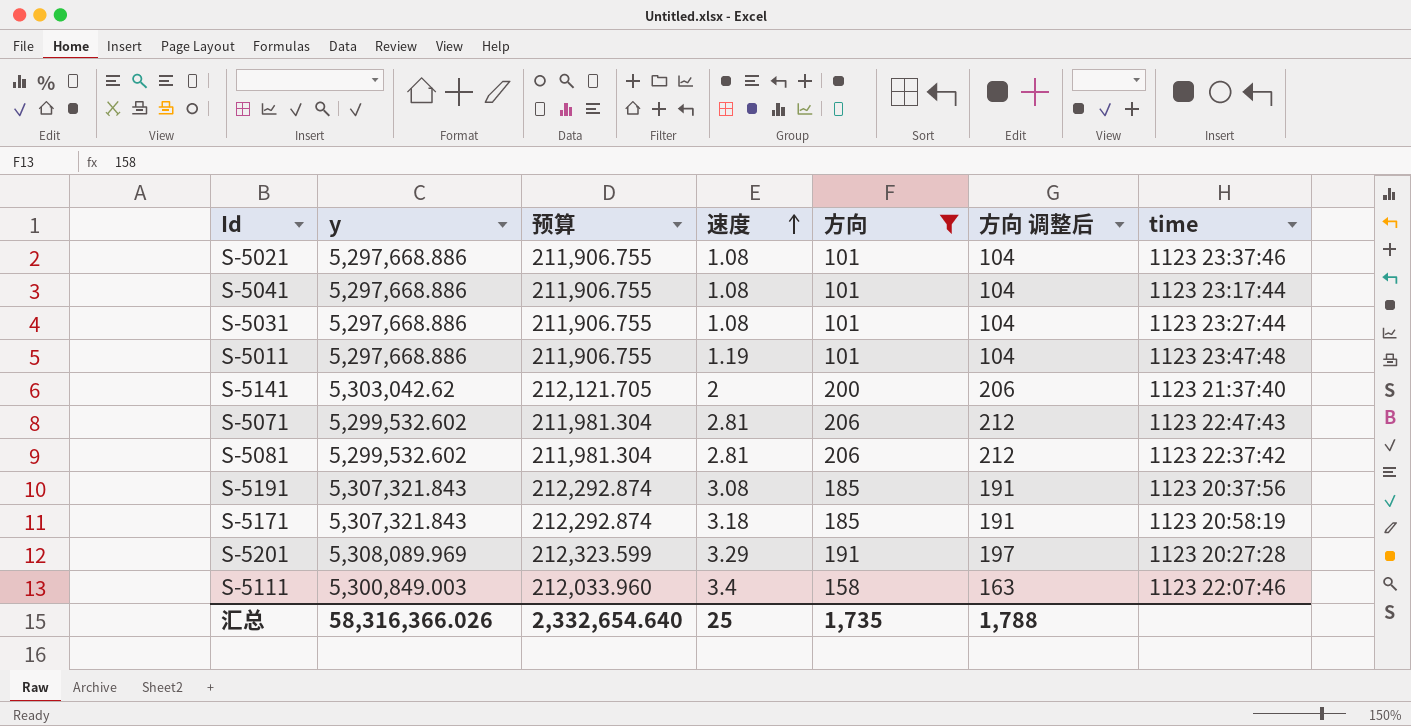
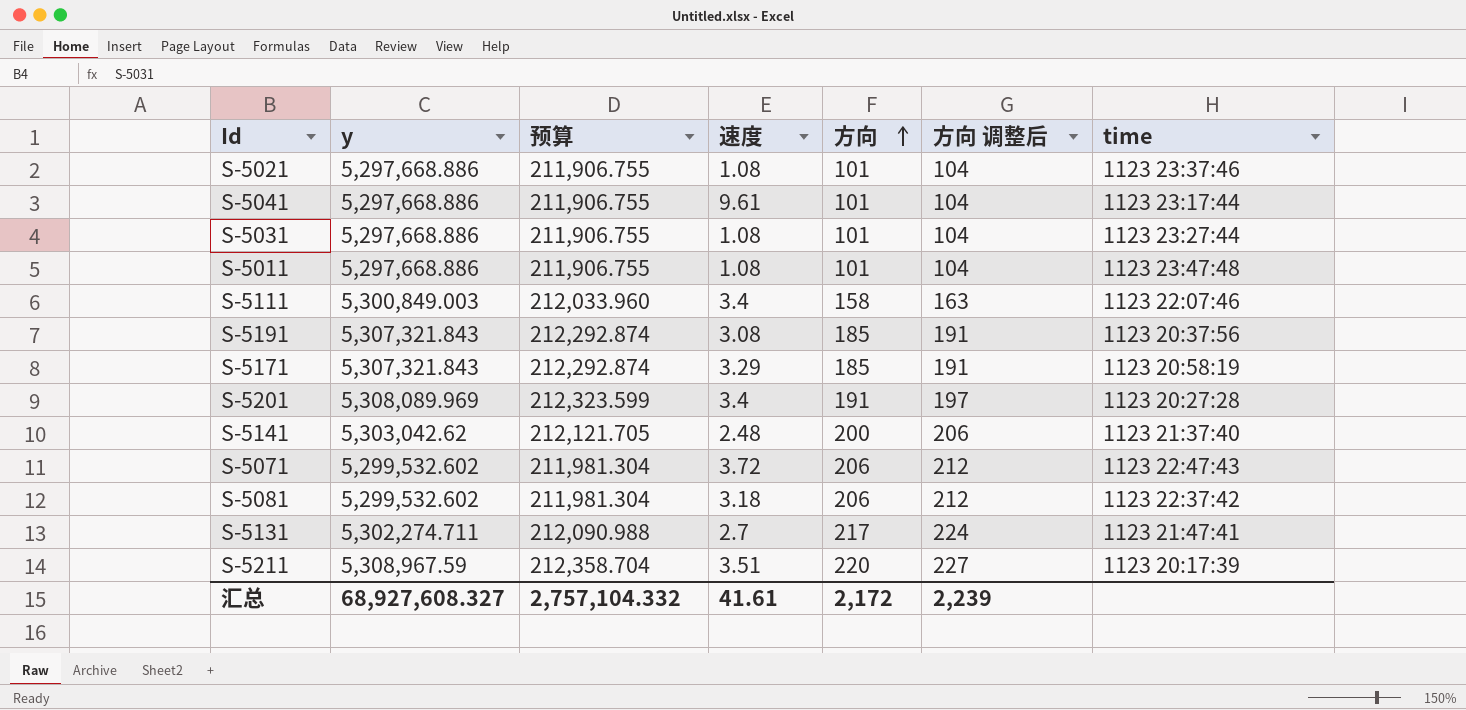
filter: 方向 <= 206 -> none
row order: 速度 ascending -> 方向 ascending
S-5041 | 速度: 1.08 -> 9.61
S-5011 | 速度: 1.19 -> 1.08
S-5171 | 速度: 3.18 -> 3.29
S-5201 | 速度: 3.29 -> 3.4
S-5141 | 速度: 2 -> 2.48
S-5071 | 速度: 2.81 -> 3.72
S-5081 | 速度: 2.81 -> 3.18
汇总 | y: 58,316,366.026 -> 68,927,608.327
汇总 | 预算: 2,332,654.640 -> 2,757,104.332
汇总 | 速度: 25 -> 41.61
汇总 | 方向: 1,735 -> 2,172
汇总 | 方向 调整后: 1,788 -> 2,239

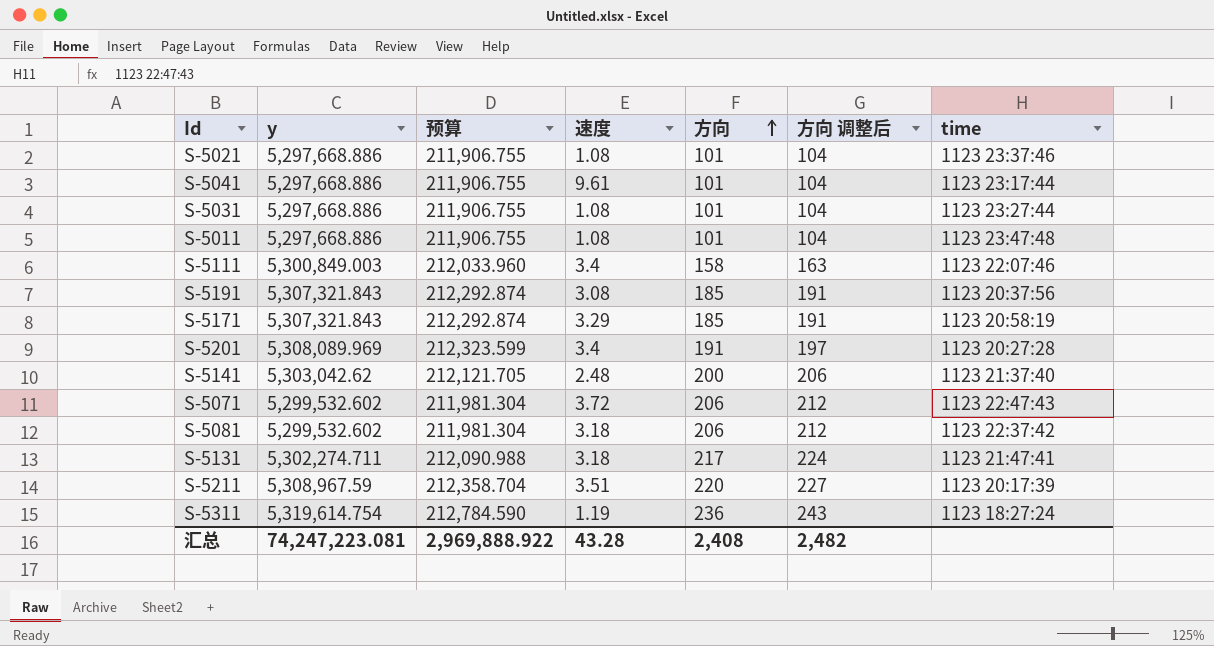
S-5131 | 速度: 2.7 -> 3.18
row S-5311: none -> 5,319,614.754 | 212,784.590 | 1.19 | 236 | 243 | 1123 18:27:24
汇总 | y: 68,927,608.327 -> 74,247,223.081
汇总 | 预算: 2,757,104.332 -> 2,969,888.922
汇总 | 速度: 41.61 -> 43.28
汇总 | 方向: 2,172 -> 2,408
汇总 | 方向 调整后: 2,239 -> 2,482

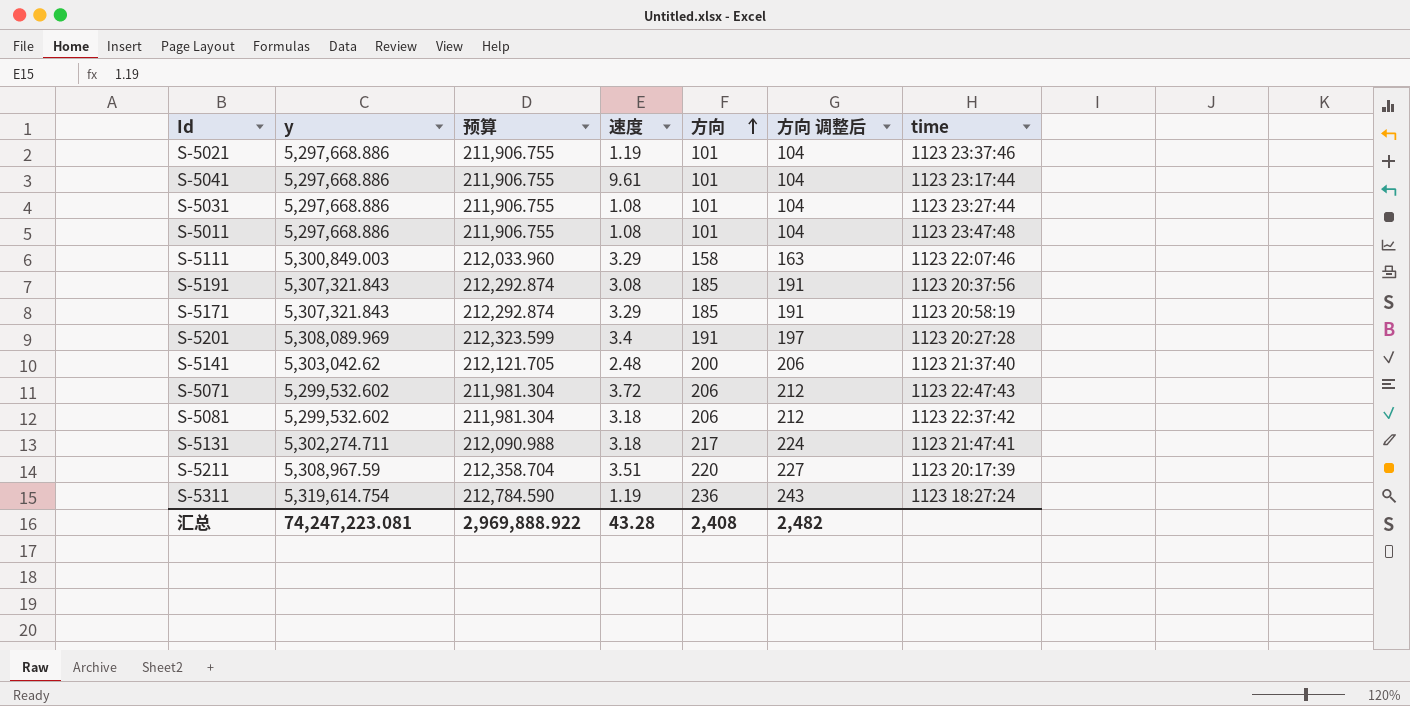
S-5021 | 速度: 1.08 -> 1.19
S-5111 | 速度: 3.4 -> 3.29

